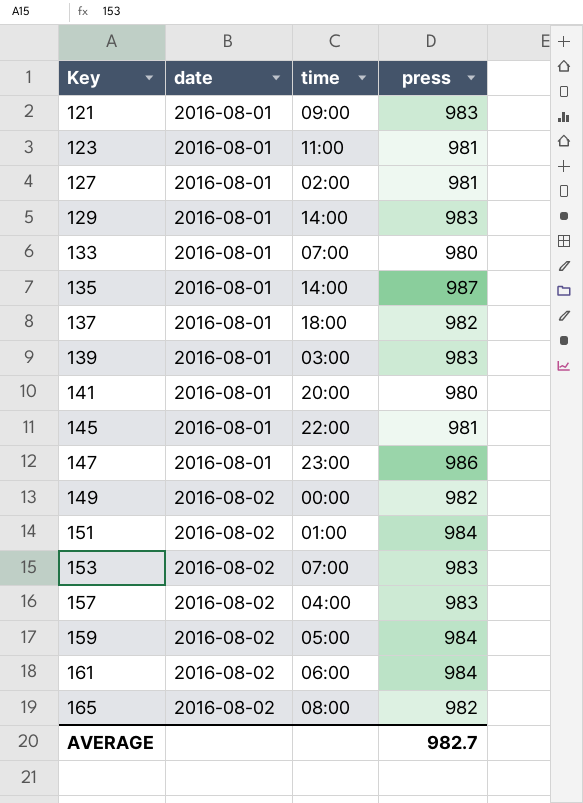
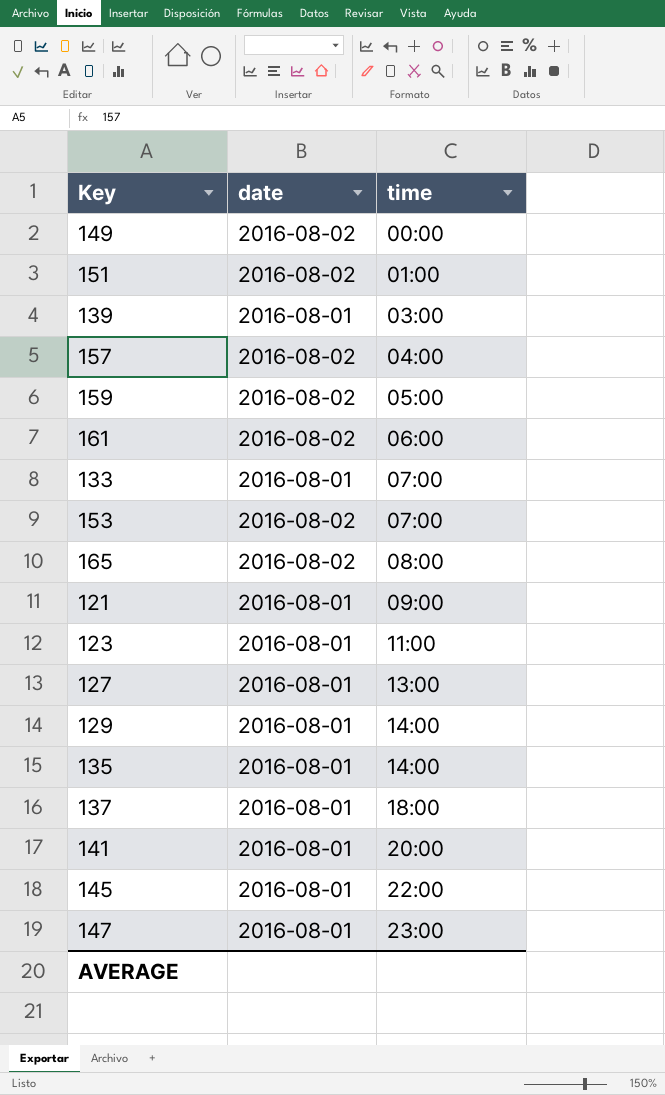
row order: Key ascending -> time ascending
column press | position: 4 -> none
127 | time: 02:00 -> 13:00

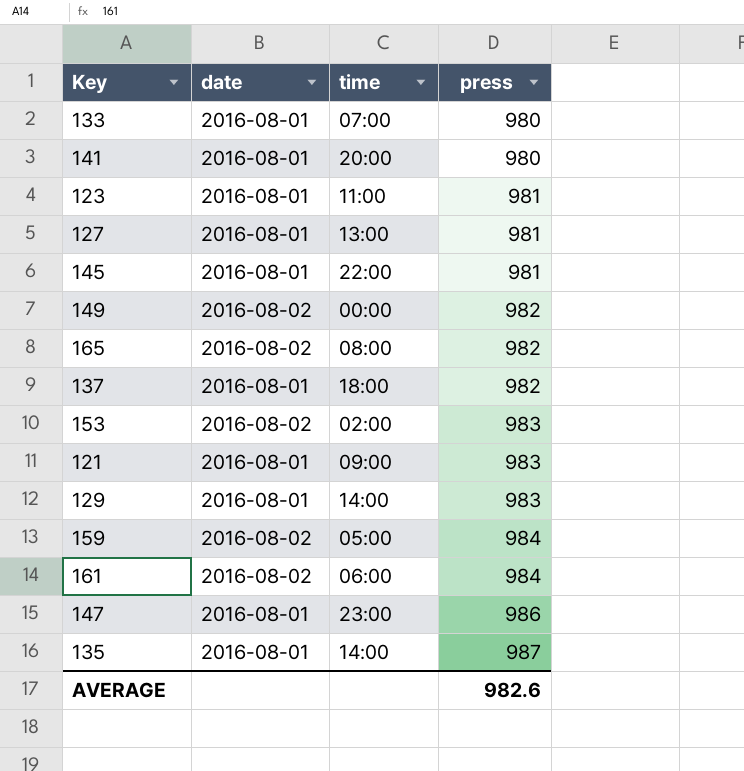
row order: time ascending -> press ascending
column press | position: none -> 4
row 151: 2016-08-02 | 01:00 -> none
row 139: 2016-08-01 | 03:00 -> none
row 157: 2016-08-02 | 04:00 -> none
153 | time: 07:00 -> 02:00

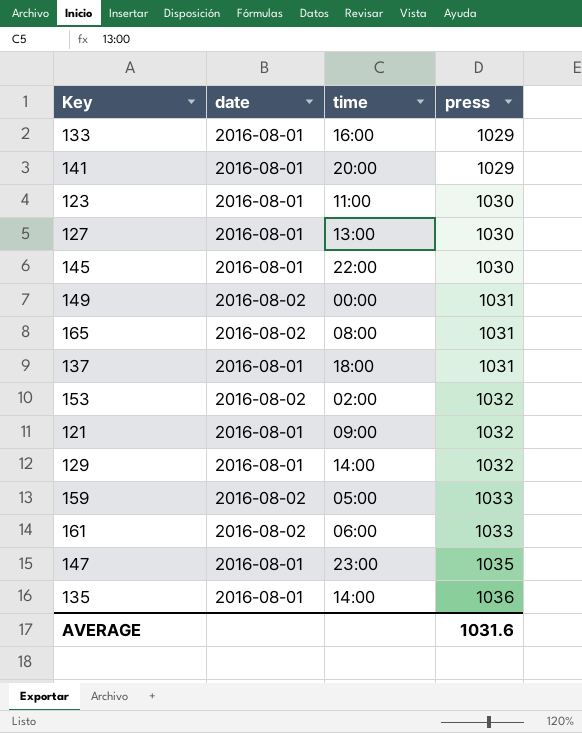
133 | time: 07:00 -> 16:00
133 | press: 980 -> 1029
141 | press: 980 -> 1029
123 | press: 981 -> 1030
127 | press: 981 -> 1030
145 | press: 981 -> 1030
149 | press: 982 -> 1031
165 | press: 982 -> 1031
137 | press: 982 -> 1031
153 | press: 983 -> 1032
121 | press: 983 -> 1032
129 | press: 983 -> 1032
159 | press: 984 -> 1033
161 | press: 984 -> 1033
147 | press: 986 -> 1035
135 | press: 987 -> 1036
AVERAGE | press: 982.6 -> 1031.6

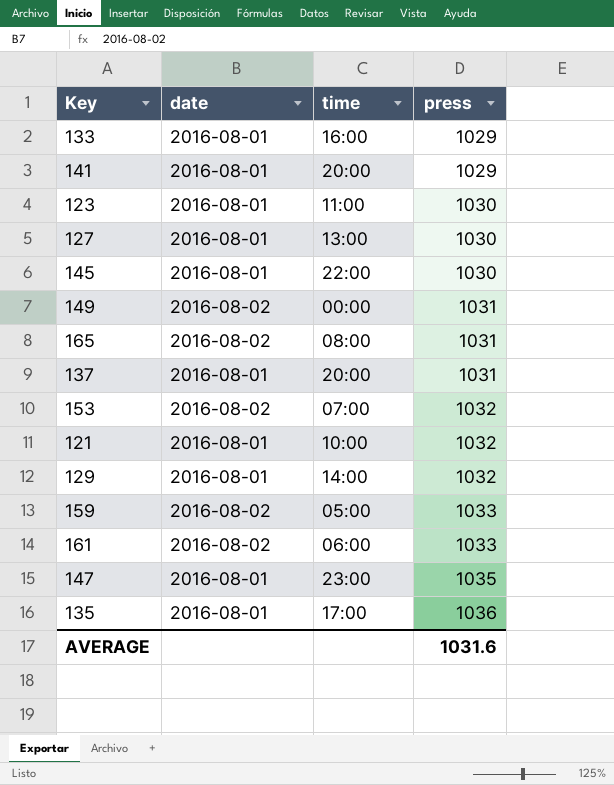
137 | time: 18:00 -> 20:00
153 | time: 02:00 -> 07:00
121 | time: 09:00 -> 10:00
135 | time: 14:00 -> 17:00

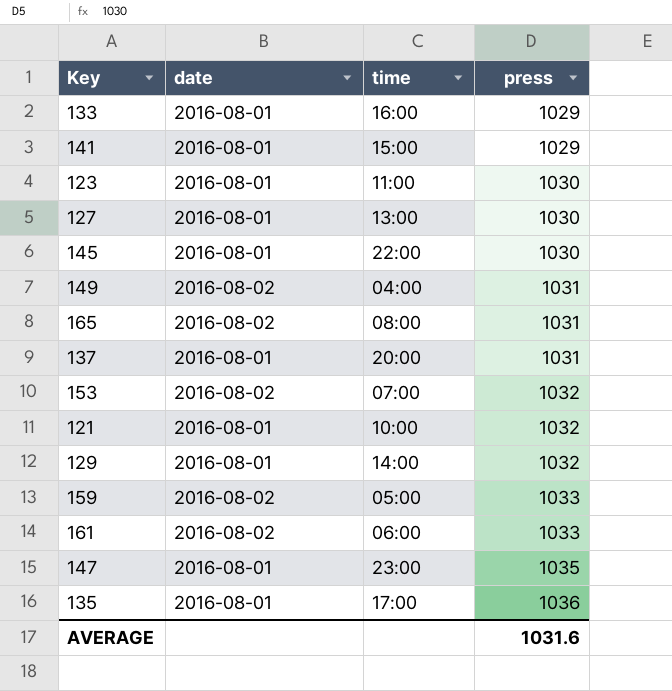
141 | time: 20:00 -> 15:00
149 | time: 00:00 -> 04:00

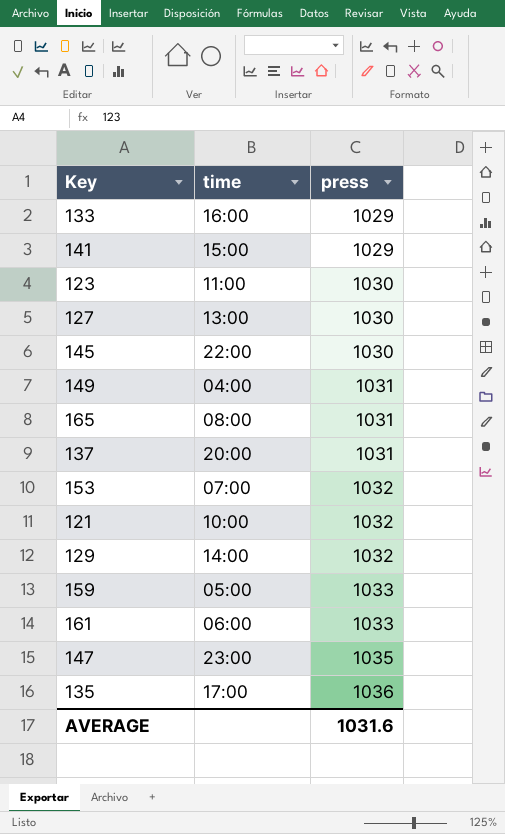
column date | position: 2 -> none

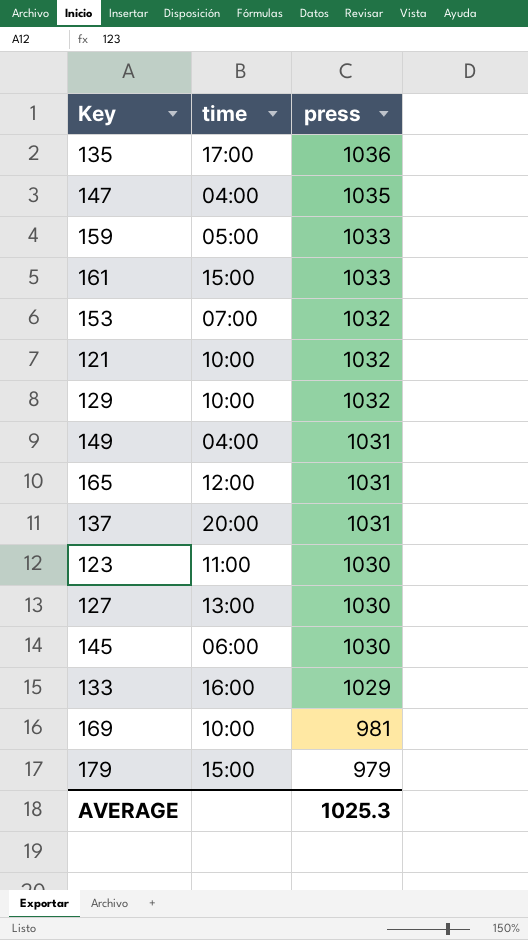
row order: press ascending -> press descending
row 141: 15:00 | 1029 -> none
147 | time: 23:00 -> 04:00
161 | time: 06:00 -> 15:00
129 | time: 14:00 -> 10:00
165 | time: 08:00 -> 12:00
145 | time: 22:00 -> 06:00
row 169: none -> 10:00 | 981
row 179: none -> 15:00 | 979
AVERAGE | press: 1031.6 -> 1025.3

